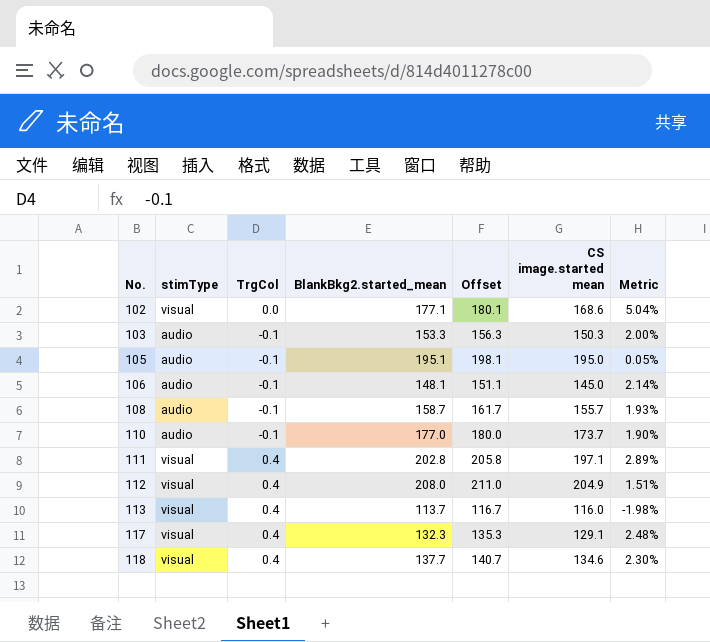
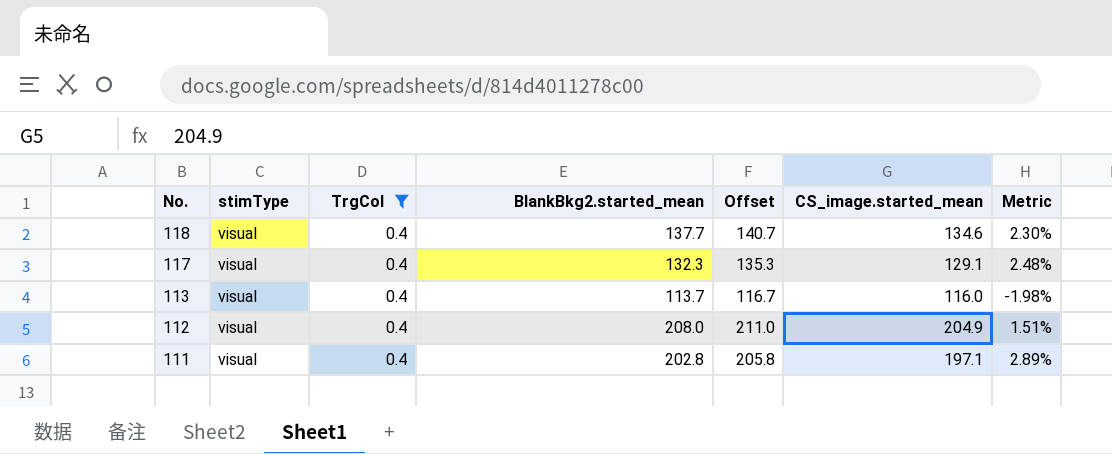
filter: none -> TrgCol = 0.4
row order: No. ascending -> No. descending
column name: CS image.started mean -> CS_image.started_mean

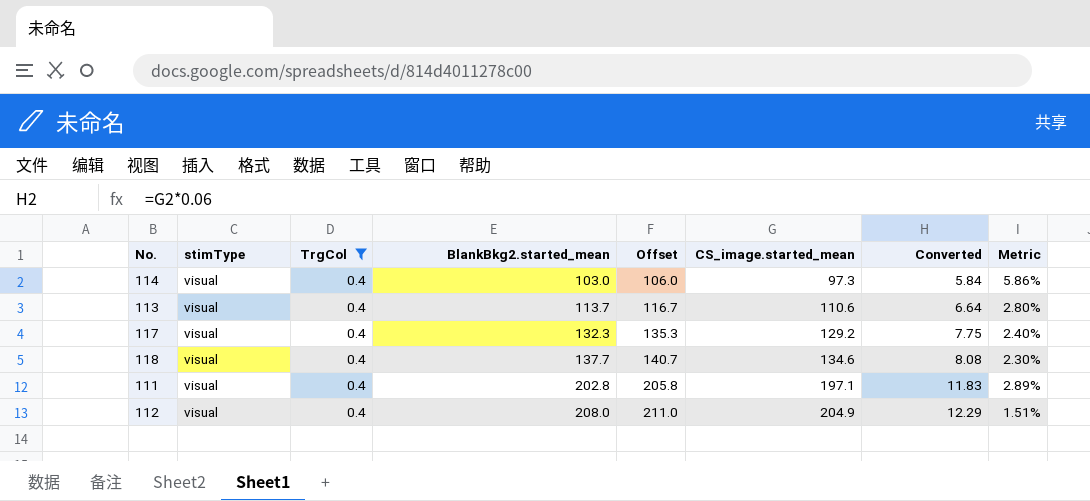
row order: No. descending -> BlankBkg2.started_mean ascending
column Converted | formula: none -> [CS_image.started_mean] * 0.06
row 114: none -> visual | 0.4 | 103.0 | 106.0 | 97.3 | 5.84 | 5.86%
113 | CS_image.started_mean: 116.0 -> 110.6
113 | Metric: -1.98% -> 2.80%
117 | CS_image.started_mean: 129.1 -> 129.2
117 | Metric: 2.48% -> 2.40%

